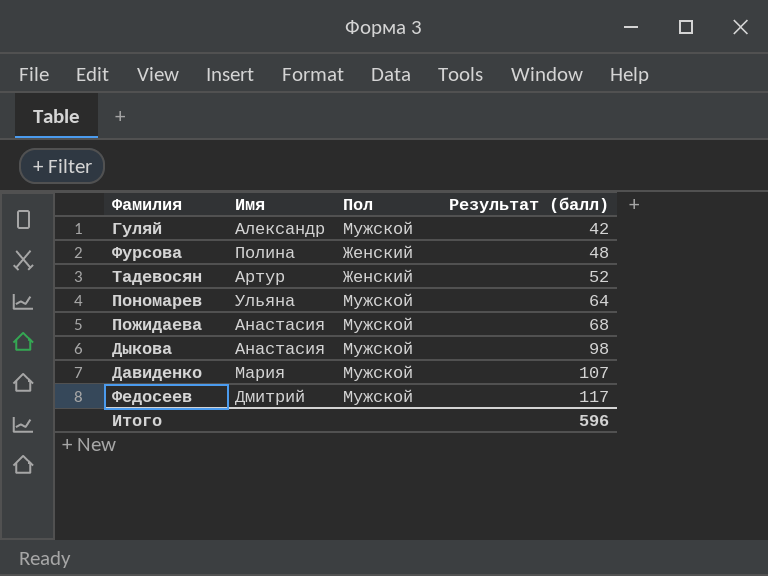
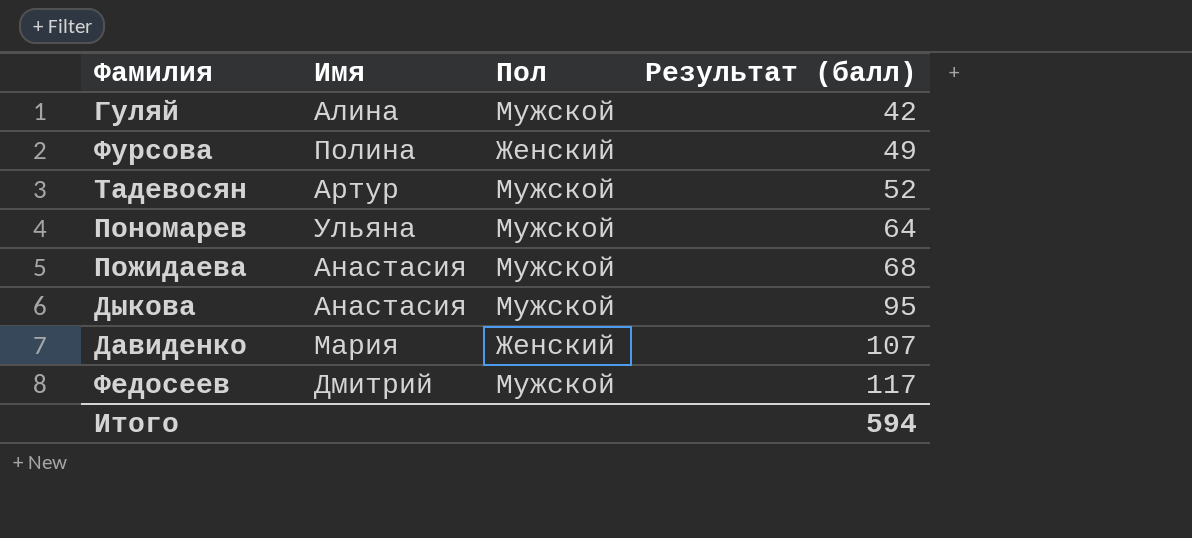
Гуляй | Имя: Александр -> Алина
Фурсова | Результат (балл): 48 -> 49
Тадевосян | Пол: Женский -> Мужской
Дыкова | Результат (балл): 98 -> 95
Давиденко | Пол: Мужской -> Женский
Итого | Результат (балл): 596 -> 594

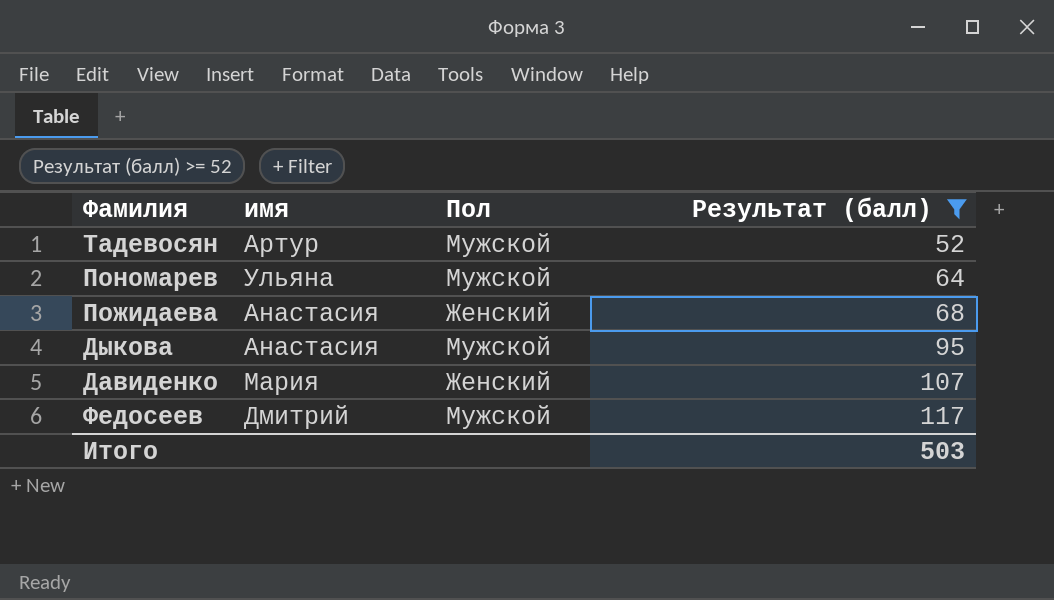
filter: none -> Результат (балл) >= 52
column name: Имя -> имя
Пожидаева | Пол: Мужской -> Женский
Итого | Результат (балл): 594 -> 503

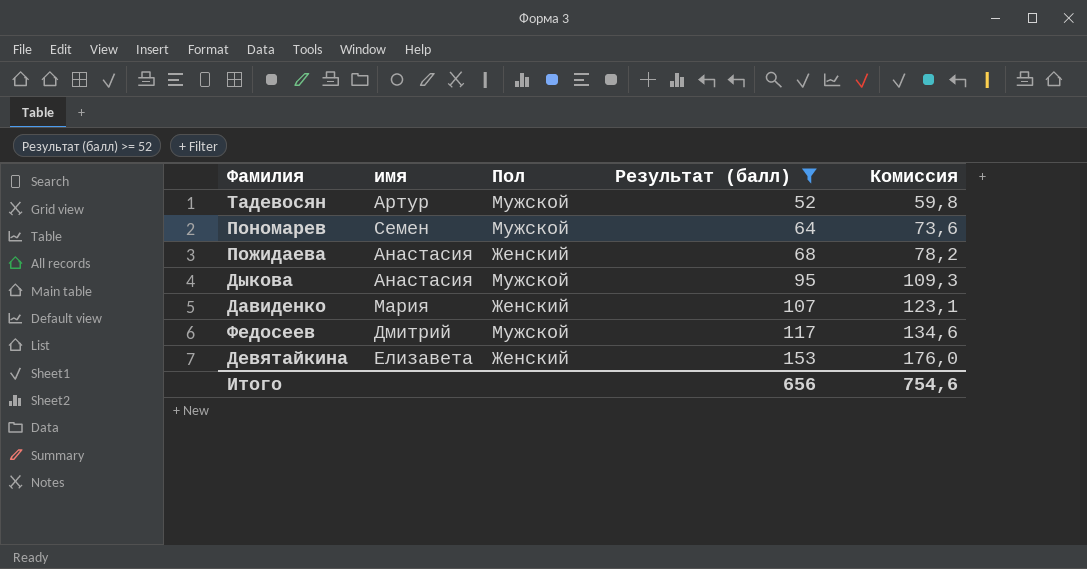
column Комиссия | formula: none -> [Результат (балл)] * 1,15
Пономарев | имя: Ульяна -> Семен
row Девятайкина: none -> Елизавета | Женский | 153 | 176,0
Итого | Результат (балл): 503 -> 656

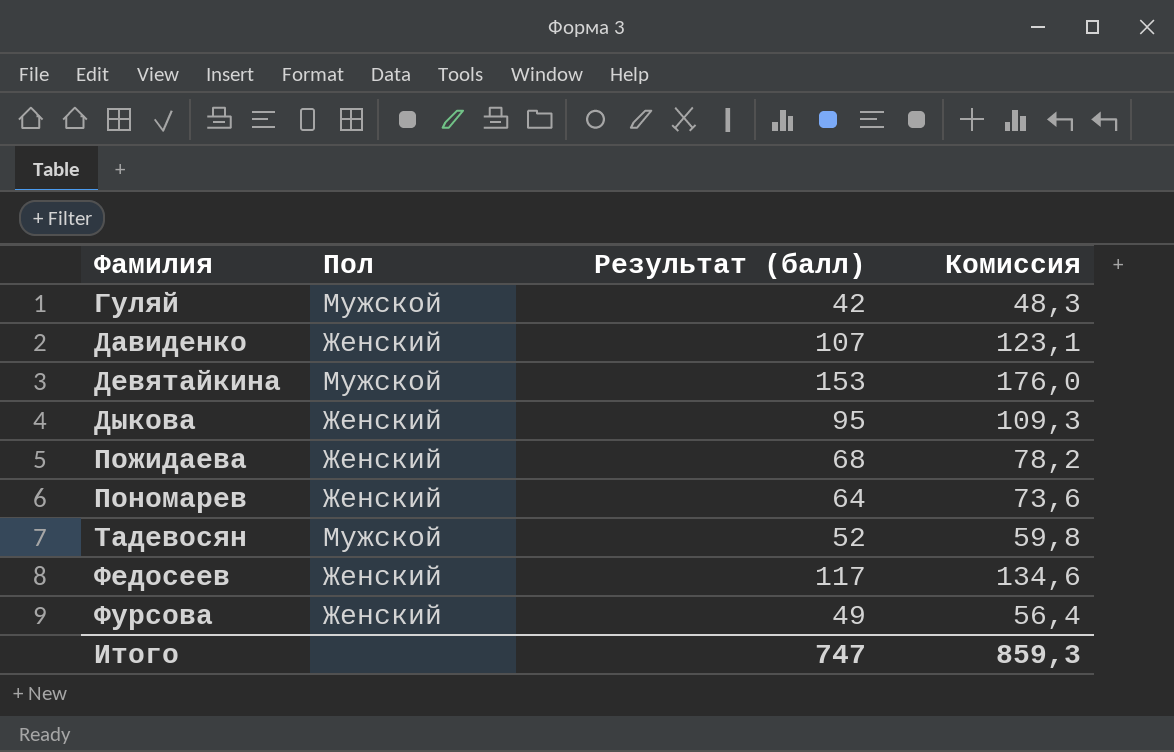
filter: Результат (балл) >= 52 -> none
row order: Результат (балл) ascending -> Фамилия ascending
column имя | position: 2 -> none
Девятайкина | Пол: Женский -> Мужской
Дыкова | Пол: Мужской -> Женский
Пономарев | Пол: Мужской -> Женский
Федосеев | Пол: Мужской -> Женский
Итого | Результат (балл): 656 -> 747
Итого | Комиссия: 754,6 -> 859,3

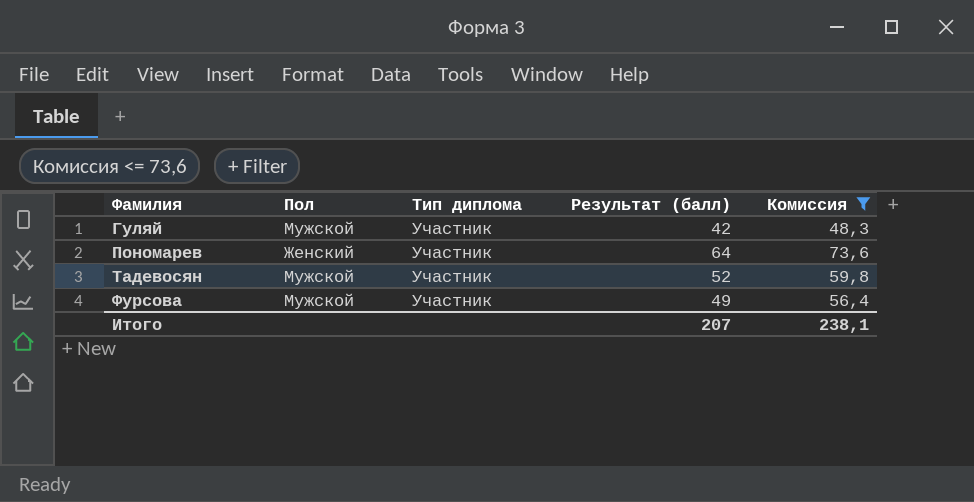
filter: none -> Комиссия <= 73,6
column Тип диплома | position: none -> 3
Фурсова | Пол: Женский -> Мужской
Итого | Результат (балл): 747 -> 207
Итого | Комиссия: 859,3 -> 238,1

